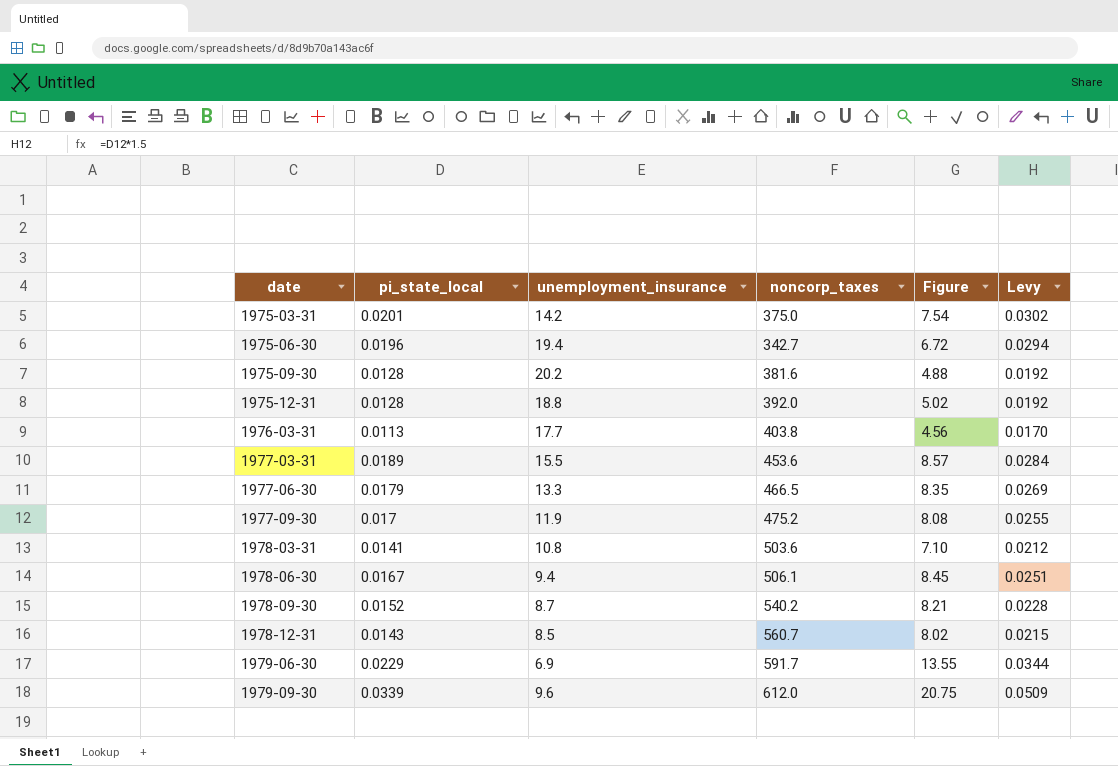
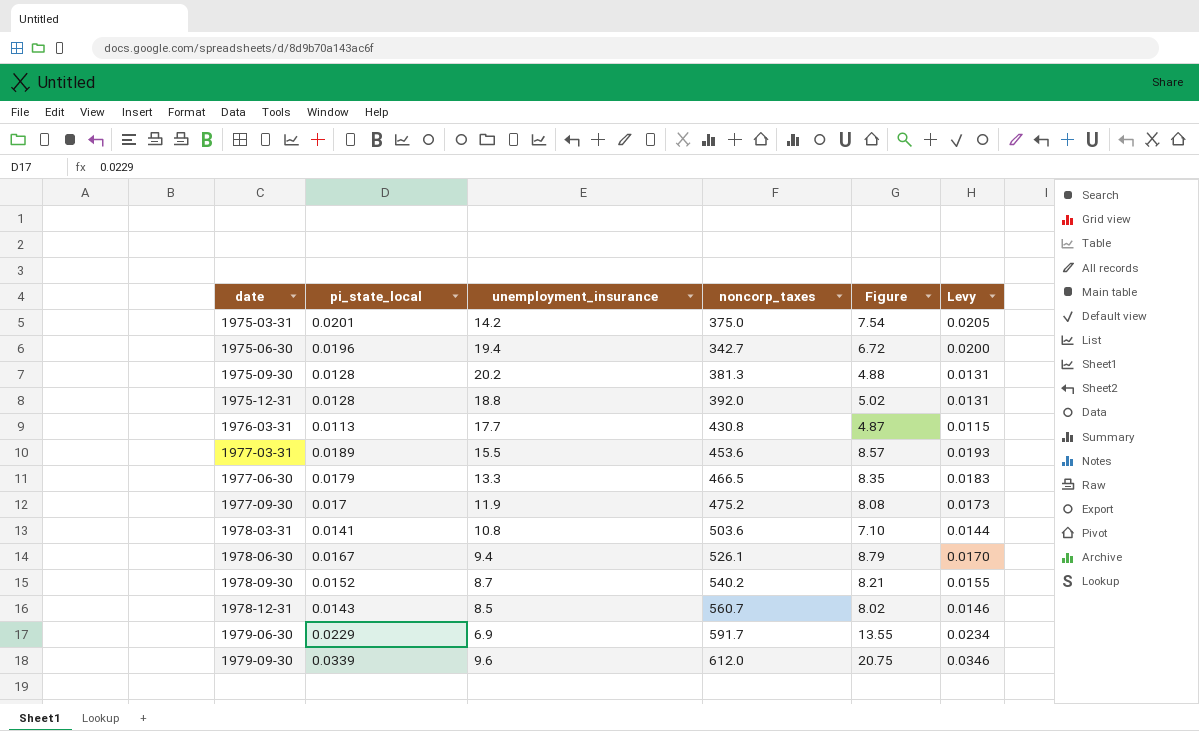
column Levy | formula: [pi_state_local] * 1.5 -> [pi_state_local] * 1.02
1975-09-30 | noncorp_taxes: 381.6 -> 381.3
1976-03-31 | noncorp_taxes: 403.8 -> 430.8
1976-03-31 | Figure: 4.56 -> 4.87
1978-06-30 | noncorp_taxes: 506.1 -> 526.1
1978-06-30 | Figure: 8.45 -> 8.79

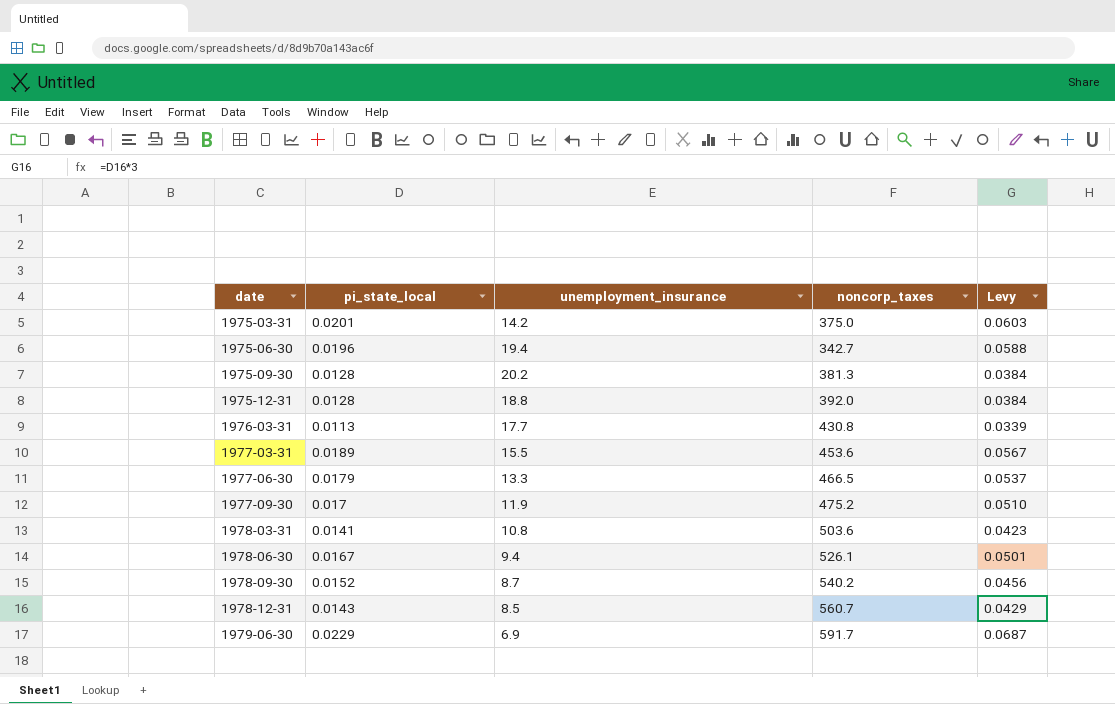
column Figure | formula: [pi_state_local] * [noncorp_taxes] -> none
column Levy | formula: [pi_state_local] * 1.02 -> [pi_state_local] * 3
row 1979-09-30: 0.0339 | 9.6 | 612.0 | 20.75 | 0.0346 -> none

